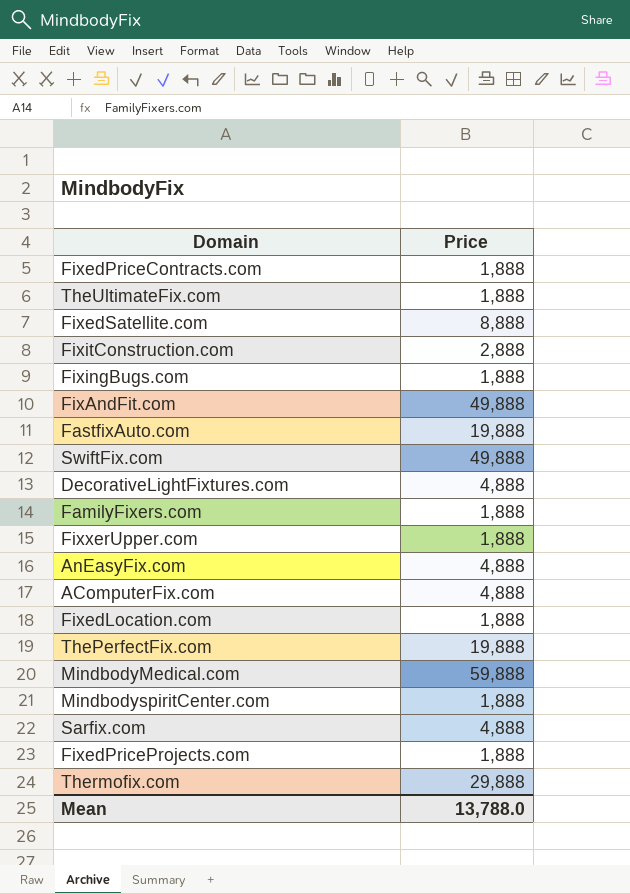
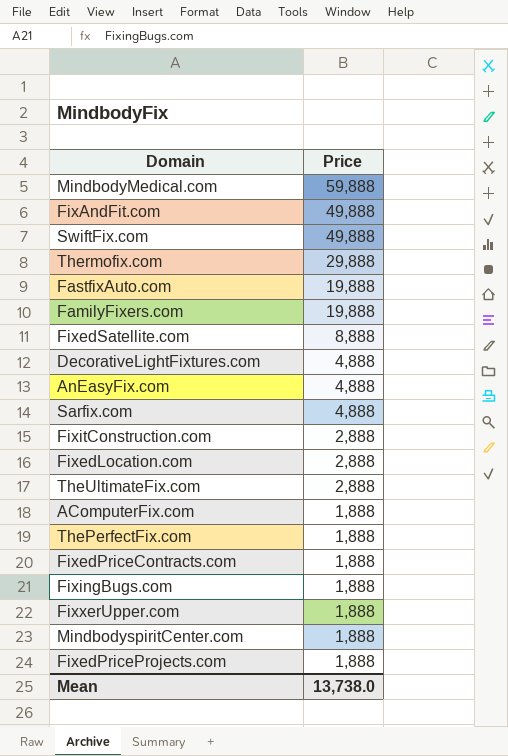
row order: none -> Price descending
FamilyFixers.com | Price: 1,888 -> 19,888
FixedLocation.com | Price: 1,888 -> 2,888
TheUltimateFix.com | Price: 1,888 -> 2,888
AComputerFix.com | Price: 4,888 -> 1,888
ThePerfectFix.com | Price: 19,888 -> 1,888
Mean | Price: 13,788.0 -> 13,738.0

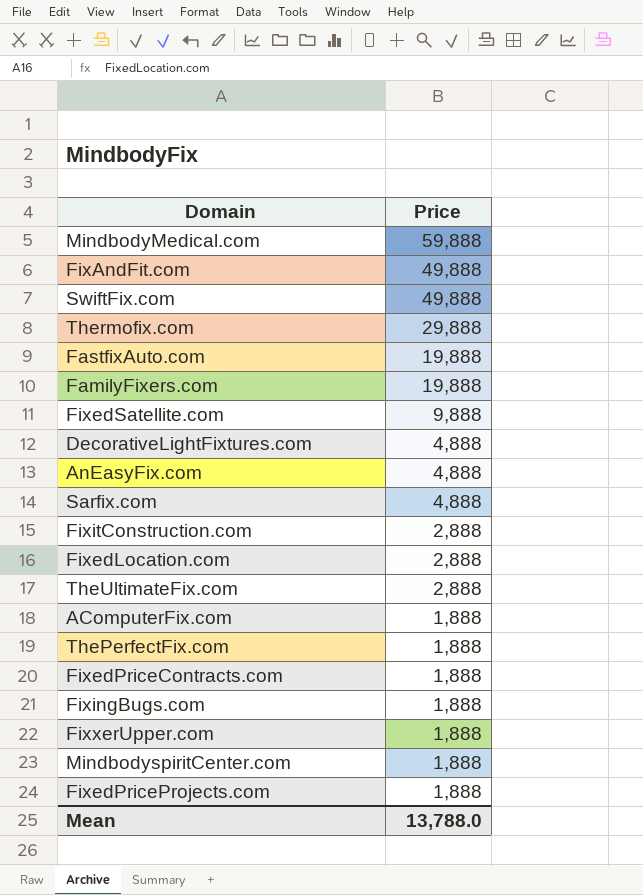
FixedSatellite.com | Price: 8,888 -> 9,888
Mean | Price: 13,738.0 -> 13,788.0

